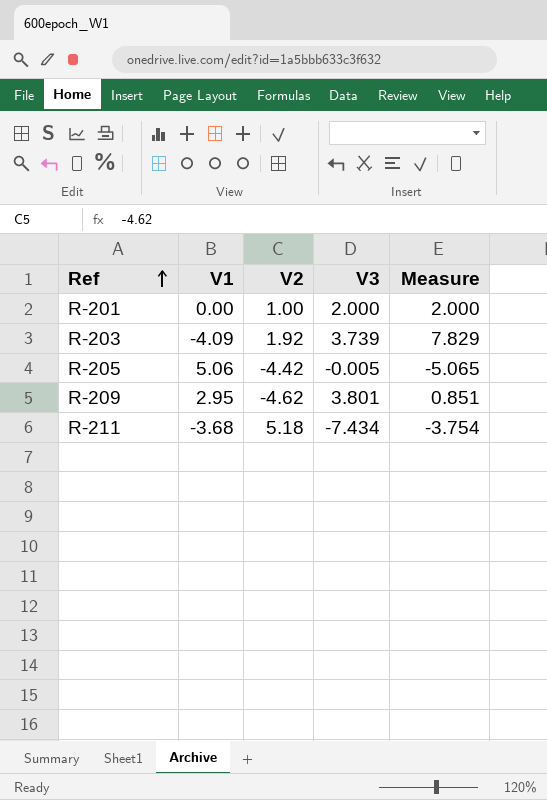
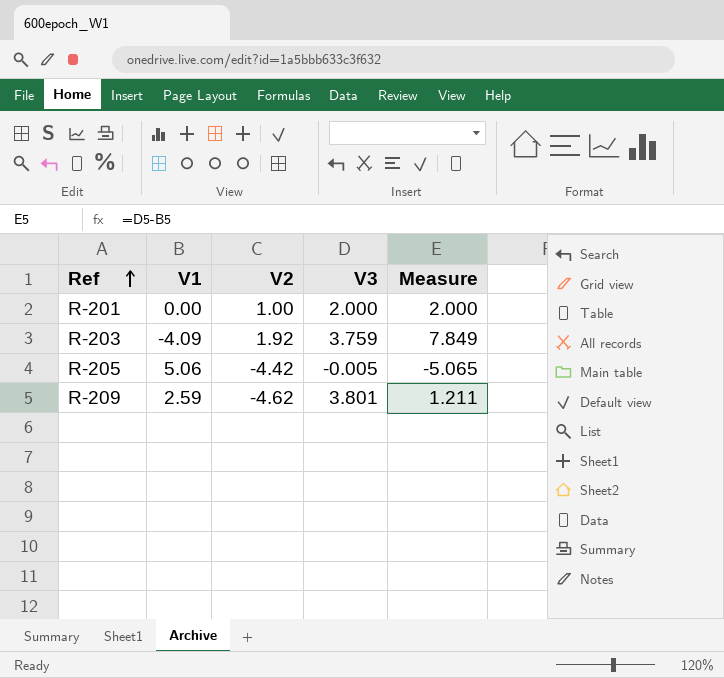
row R-211: -3.68 | 5.18 | -7.434 | -3.754 -> none
R-203 | V3: 3.739 -> 3.759
R-203 | Measure: 7.829 -> 7.849
R-209 | V1: 2.95 -> 2.59
R-209 | Measure: 0.851 -> 1.211

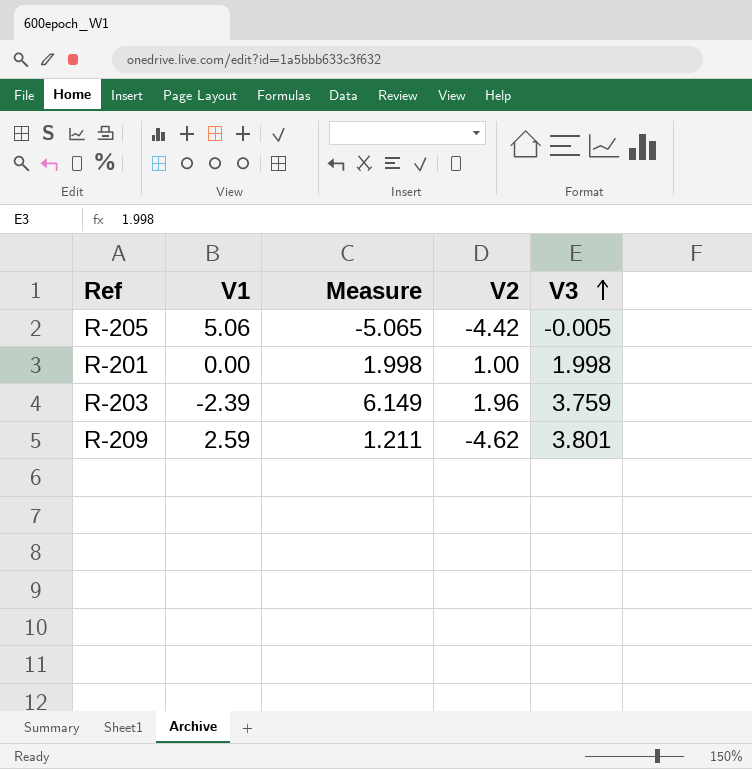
row order: Ref ascending -> V3 ascending
column Measure | position: 5 -> 3
R-201 | Measure: 2.000 -> 1.998
R-201 | V3: 2.000 -> 1.998
R-203 | V1: -4.09 -> -2.39
R-203 | Measure: 7.849 -> 6.149
R-203 | V2: 1.92 -> 1.96

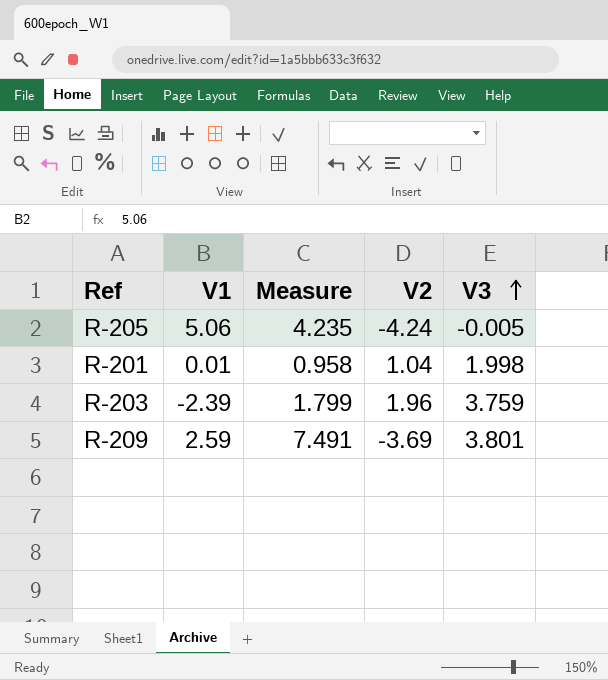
column Measure | formula: [V3] - [V1] -> [V3] - [V2]
R-205 | V2: -4.42 -> -4.24
R-201 | V1: 0.00 -> 0.01
R-201 | V2: 1.00 -> 1.04
R-209 | V2: -4.62 -> -3.69

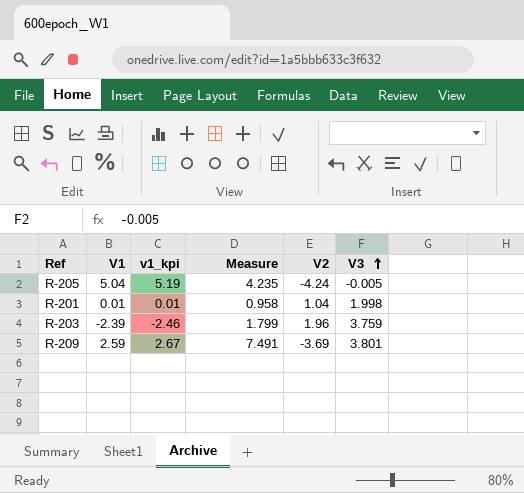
column v1_kpi | formula: none -> [V1] * 1.03
R-205 | V1: 5.06 -> 5.04

